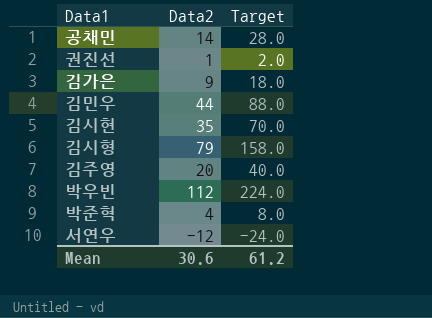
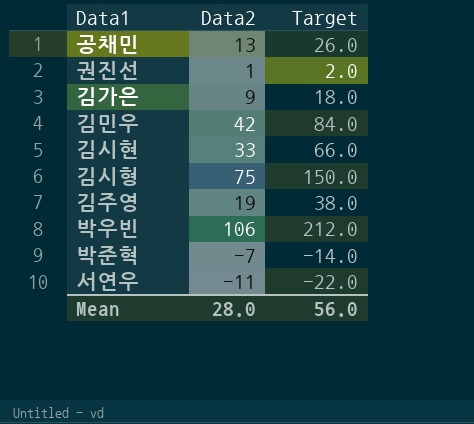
공채민 | Data2: 14 -> 13
공채민 | Target: 28.0 -> 26.0
김민우 | Data2: 44 -> 42
김민우 | Target: 88.0 -> 84.0
김시현 | Data2: 35 -> 33
김시현 | Target: 70.0 -> 66.0
김시형 | Data2: 79 -> 75
김시형 | Target: 158.0 -> 150.0
김주영 | Data2: 20 -> 19
김주영 | Target: 40.0 -> 38.0
박우빈 | Data2: 112 -> 106
박우빈 | Target: 224.0 -> 212.0
박준혁 | Data2: 4 -> -7
박준혁 | Target: 8.0 -> -14.0
서연우 | Data2: -12 -> -11
서연우 | Target: -24.0 -> -22.0
Mean | Data2: 30.6 -> 28.0
Mean | Target: 61.2 -> 56.0

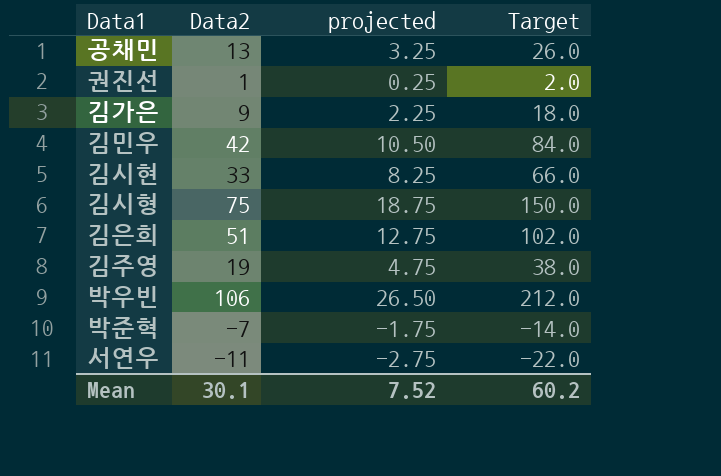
column projected | formula: none -> [Data2] * 0.25
row 김은희: none -> 51 | 12.75 | 102.0
Mean | Data2: 28.0 -> 30.1
Mean | Target: 56.0 -> 60.2

